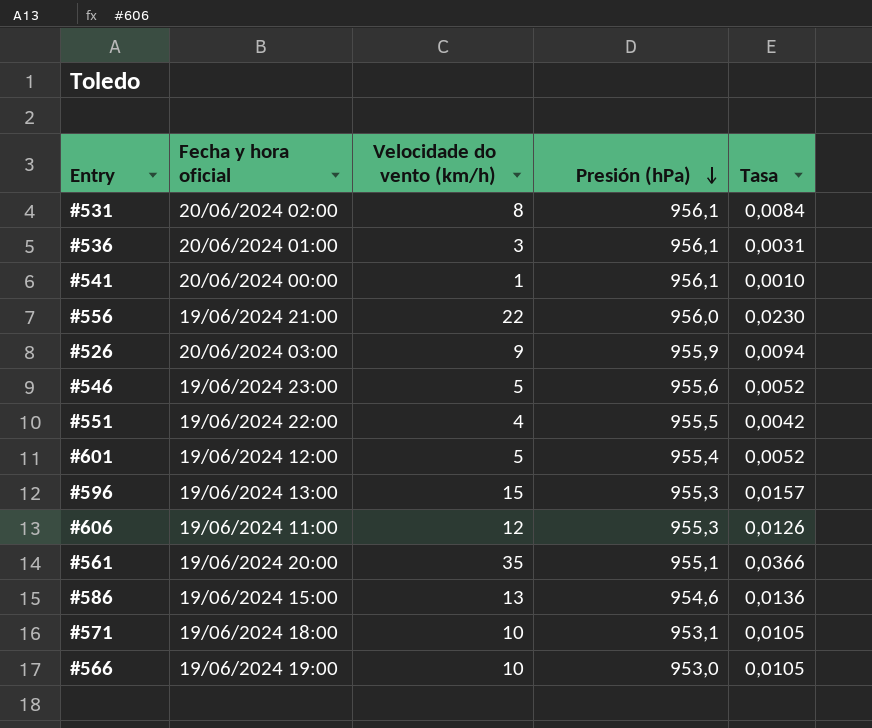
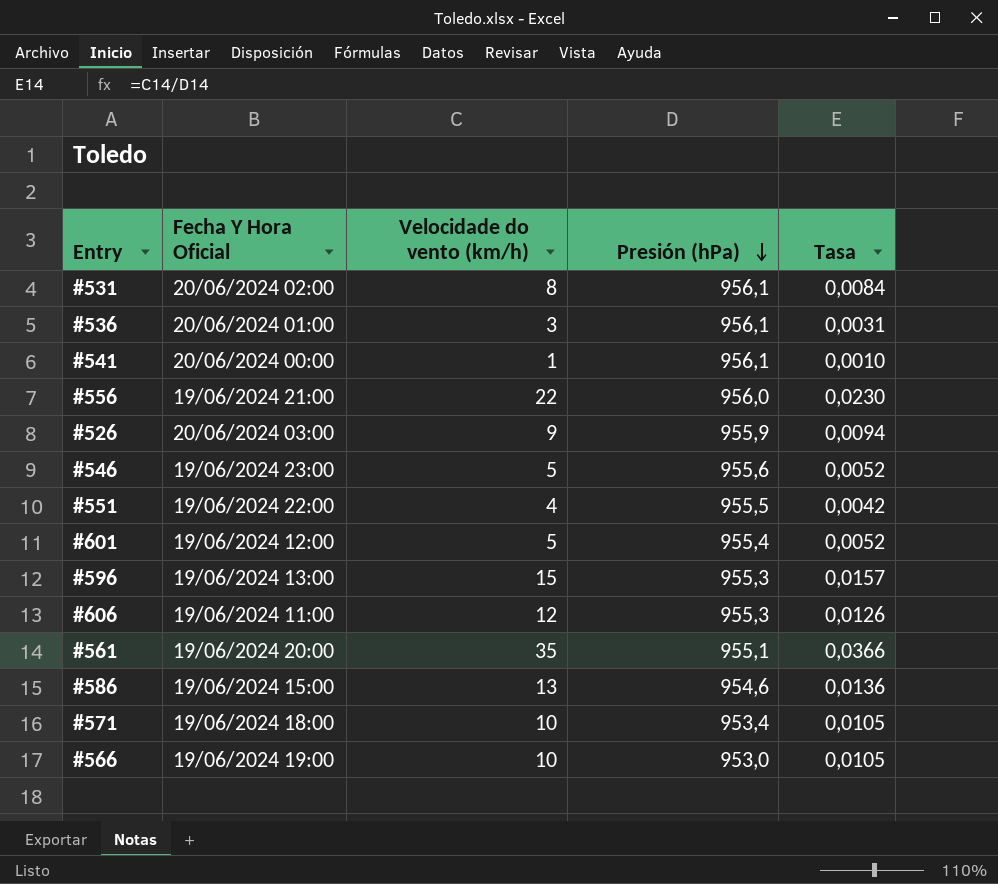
column name: Fecha y hora oficial -> Fecha Y Hora Oficial
#571 | Presión (hPa): 953,1 -> 953,4

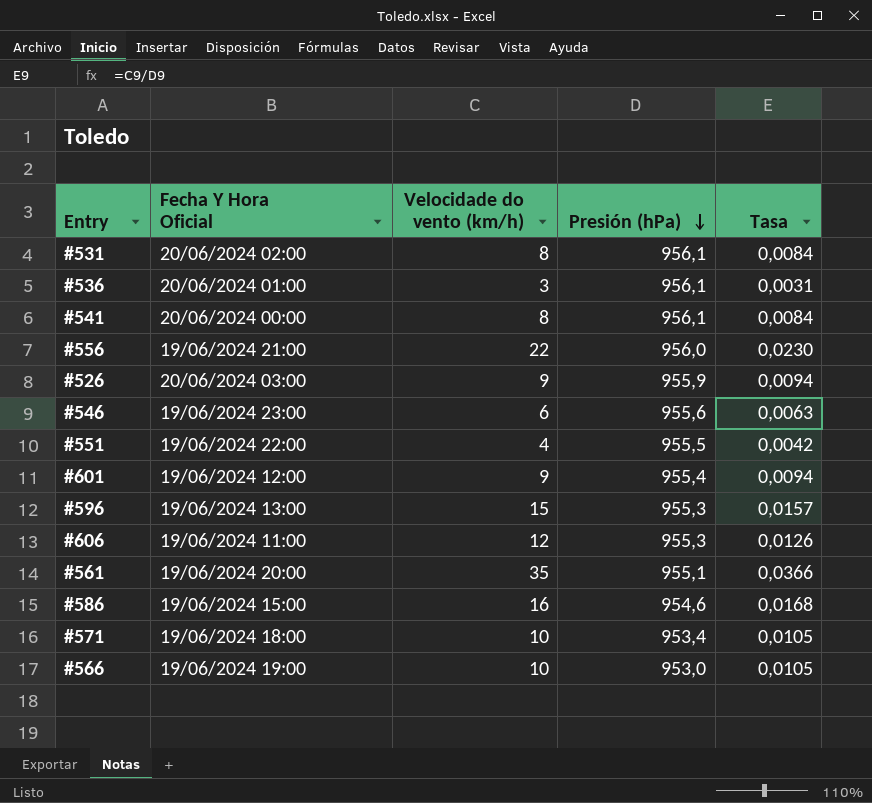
#541 | Velocidade do vento (km/h): 1 -> 8
#541 | Tasa: 0,0010 -> 0,0084
#546 | Velocidade do vento (km/h): 5 -> 6
#546 | Tasa: 0,0052 -> 0,0063
#601 | Velocidade do vento (km/h): 5 -> 9
#601 | Tasa: 0,0052 -> 0,0094
#586 | Velocidade do vento (km/h): 13 -> 16
#586 | Tasa: 0,0136 -> 0,0168

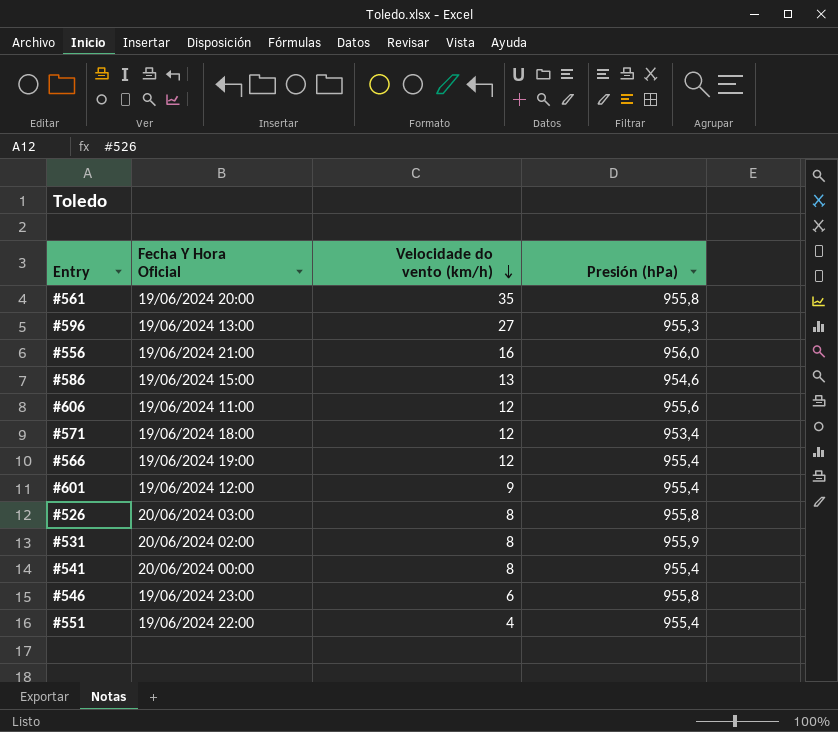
row order: Presión (hPa) descending -> Velocidade do vento (km/h) descending
column Tasa | formula: [Velocidade do vento (km/h)] / [Presión (hPa)] -> none
row #536: 20/06/2024 01:00 | 3 | 956,1 | 0,0031 -> none
#561 | Presión (hPa): 955,1 -> 955,8
#596 | Velocidade do vento (km/h): 15 -> 27
#556 | Velocidade do vento (km/h): 22 -> 16
#586 | Velocidade do vento (km/h): 16 -> 13
#606 | Presión (hPa): 955,3 -> 955,6
#571 | Velocidade do vento (km/h): 10 -> 12
#566 | Velocidade do vento (km/h): 10 -> 12
#566 | Presión (hPa): 953,0 -> 955,4
#526 | Velocidade do vento (km/h): 9 -> 8
#526 | Presión (hPa): 955,9 -> 955,8
#531 | Presión (hPa): 956,1 -> 955,9
#541 | Presión (hPa): 956,1 -> 955,4
#546 | Presión (hPa): 955,6 -> 955,8
#551 | Presión (hPa): 955,5 -> 955,4

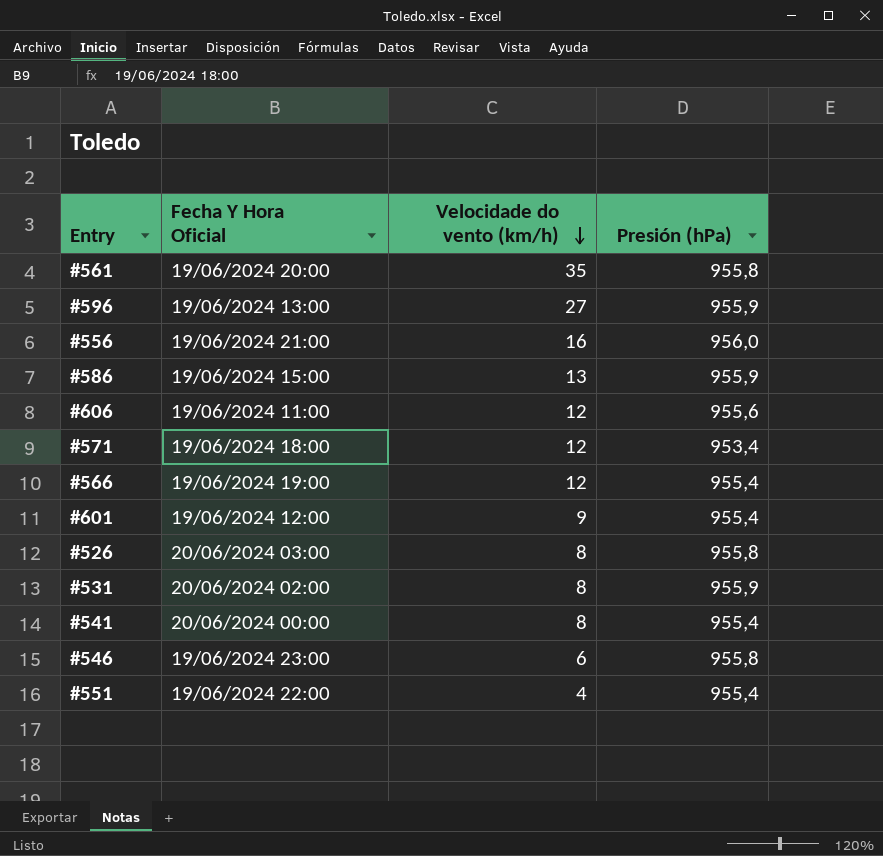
#596 | Presión (hPa): 955,3 -> 955,9
#586 | Presión (hPa): 954,6 -> 955,9

